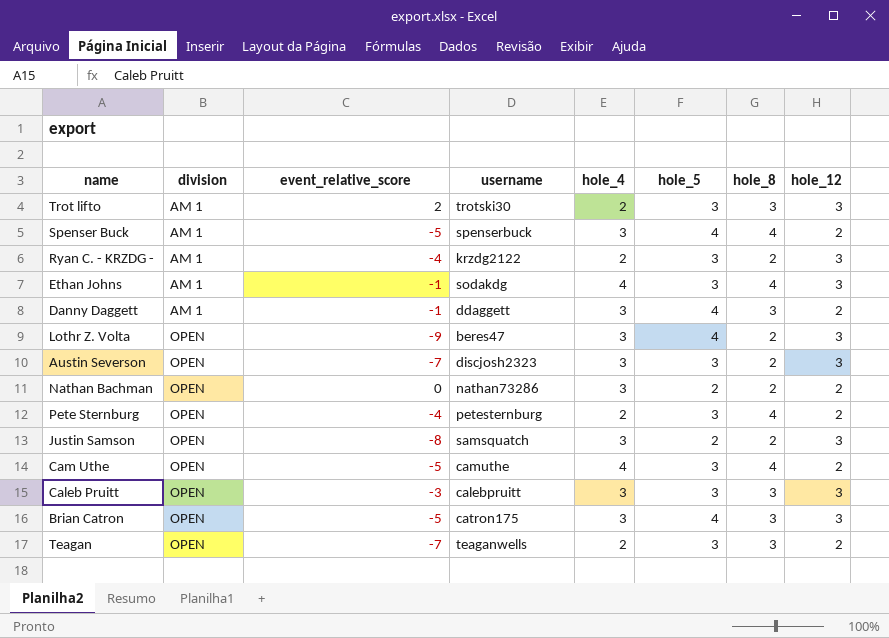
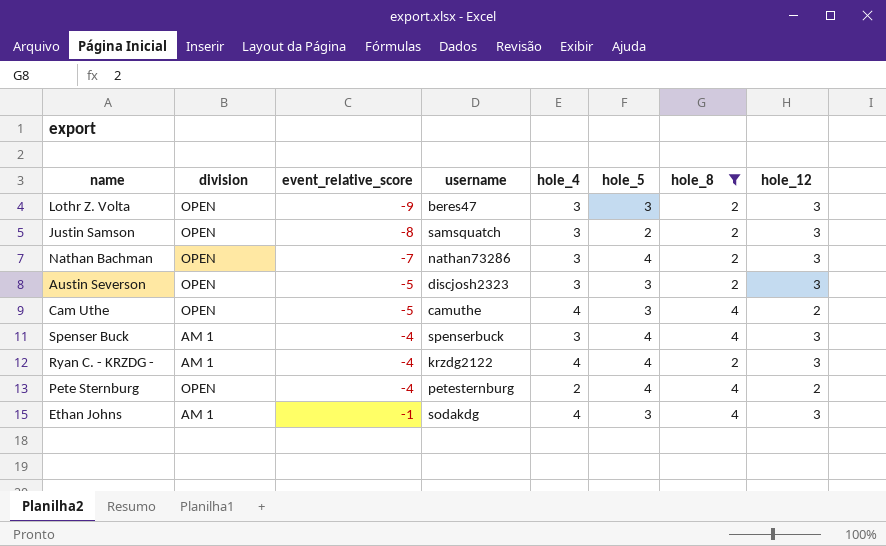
filter: none -> hole_8 != 3
row order: division ascending -> event_relative_score ascending
Lothr Z. Volta | hole_5: 4 -> 3
Nathan Bachman | event_relative_score: 0 -> -7
Nathan Bachman | hole_5: 2 -> 4
Nathan Bachman | hole_12: 2 -> 3
Austin Severson | event_relative_score: -7 -> -5
Spenser Buck | event_relative_score: -5 -> -4
Spenser Buck | hole_12: 2 -> 3
Ryan C. - KRZDG - | hole_4: 2 -> 4
Ryan C. - KRZDG - | hole_5: 3 -> 4
Pete Sternburg | hole_5: 3 -> 4

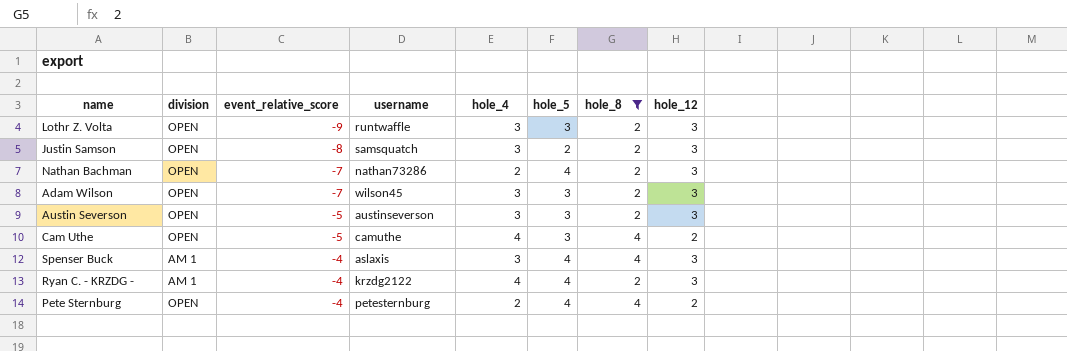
row Ethan Johns: AM 1 | -1 | sodakdg | 4 | 3 | 4 | 3 -> none
Lothr Z. Volta | username: beres47 -> runtwaffle
Nathan Bachman | hole_4: 3 -> 2
row Adam Wilson: none -> OPEN | -7 | wilson45 | 3 | 3 | 2 | 3
Austin Severson | username: discjosh2323 -> austinseverson
Spenser Buck | username: spenserbuck -> aslaxis

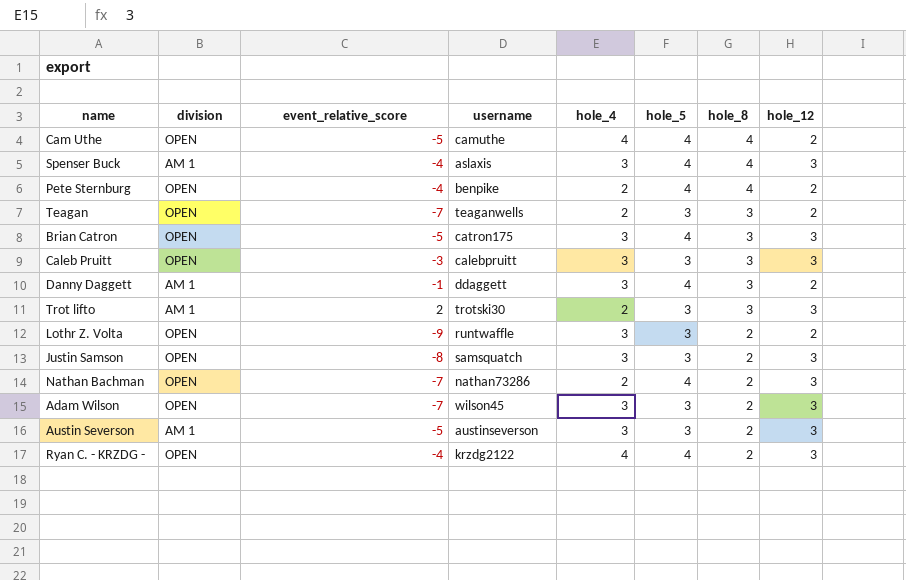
filter: hole_8 != 3 -> none
row order: event_relative_score ascending -> hole_8 descending
Cam Uthe | hole_5: 3 -> 4
Pete Sternburg | username: petesternburg -> benpike
Lothr Z. Volta | hole_12: 3 -> 2
Justin Samson | hole_5: 2 -> 3
Austin Severson | division: OPEN -> AM 1
Ryan C. - KRZDG - | division: AM 1 -> OPEN

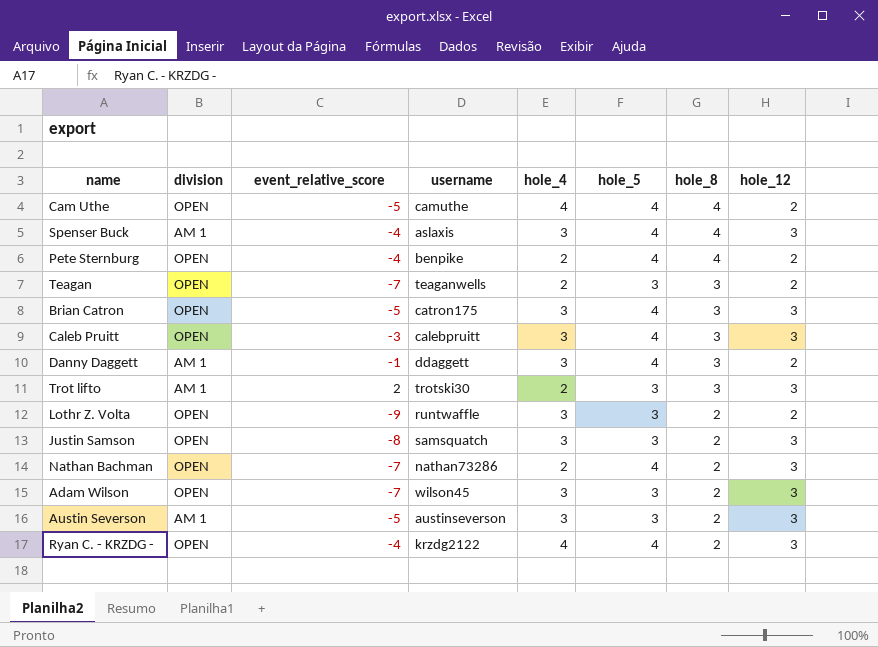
Caleb Pruitt | hole_5: 3 -> 4

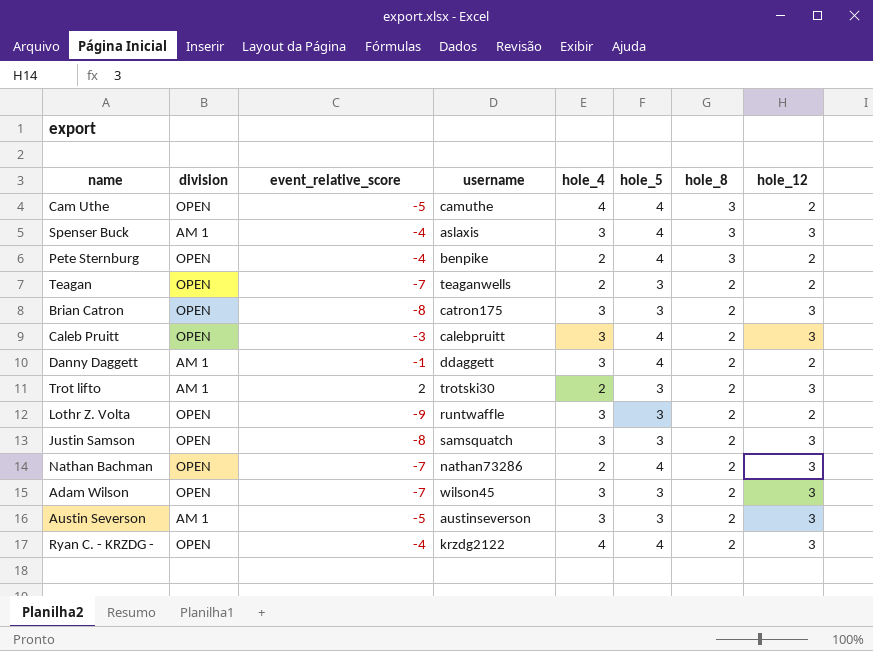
Cam Uthe | hole_8: 4 -> 3
Spenser Buck | hole_8: 4 -> 3
Pete Sternburg | hole_8: 4 -> 3
Teagan | hole_8: 3 -> 2
Brian Catron | event_relative_score: -5 -> -8
Brian Catron | hole_5: 4 -> 3
Brian Catron | hole_8: 3 -> 2
Caleb Pruitt | hole_8: 3 -> 2
Danny Daggett | hole_8: 3 -> 2
Trot lifto | hole_8: 3 -> 2

